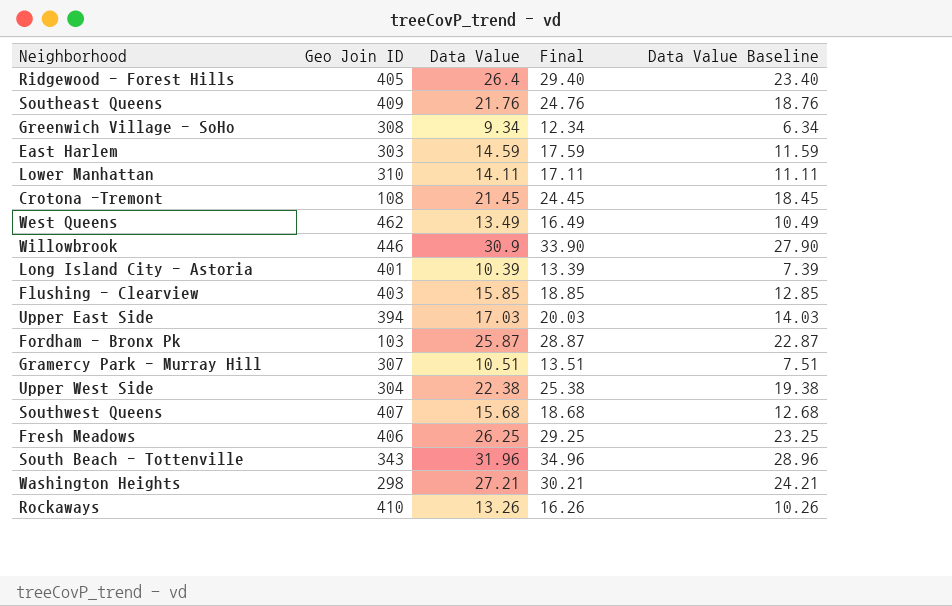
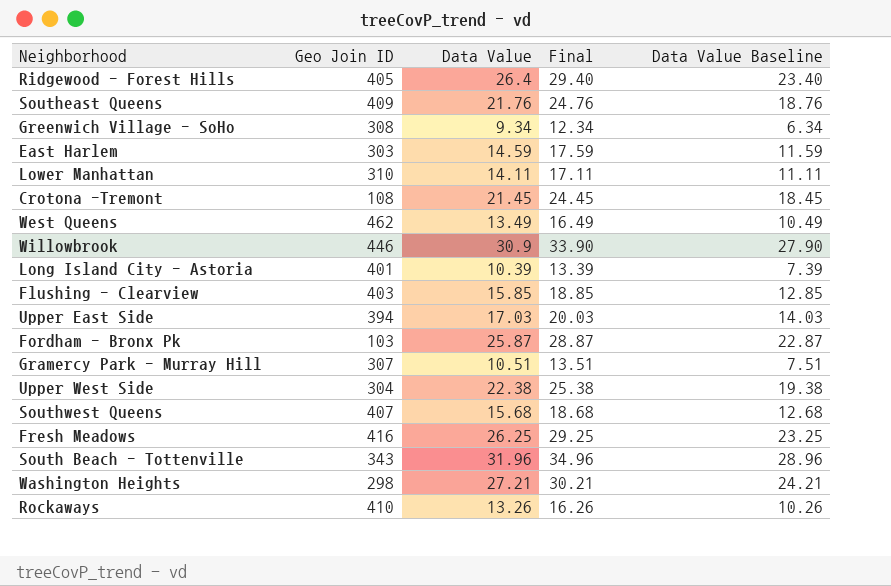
Fresh Meadows | Geo Join ID: 406 -> 416

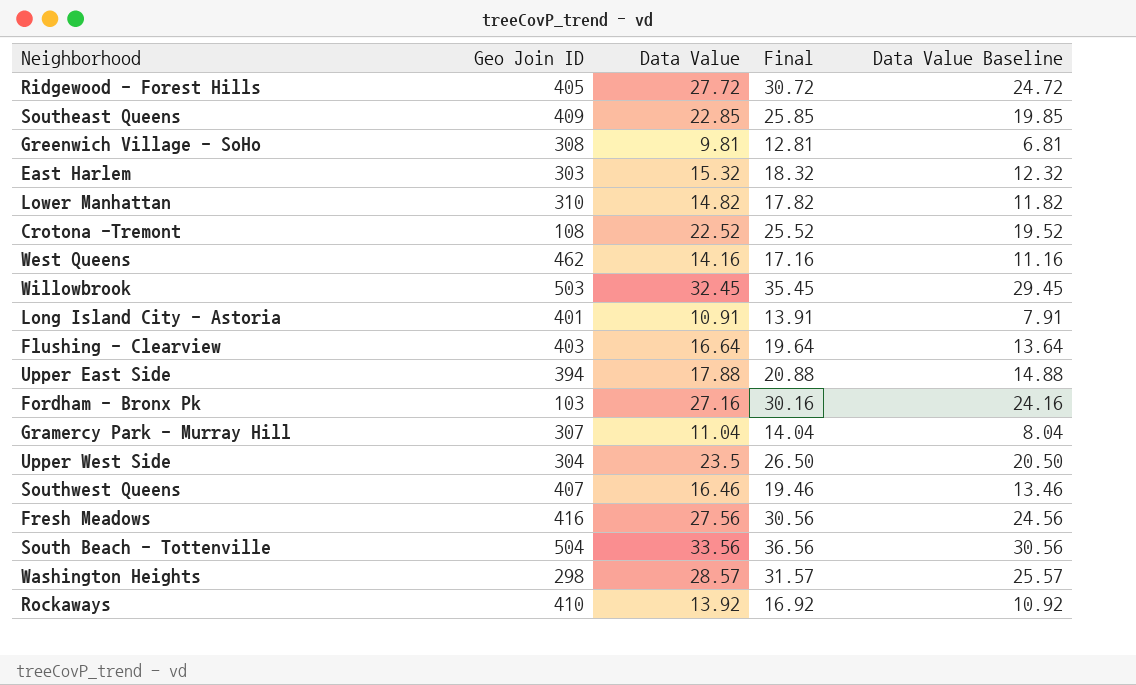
Ridgewood - Forest Hills | Data Value: 26.4 -> 27.72
Ridgewood - Forest Hills | Final: 29.40 -> 30.72
Ridgewood - Forest Hills | Data Value Baseline: 23.40 -> 24.72
Southeast Queens | Data Value: 21.76 -> 22.85
Southeast Queens | Final: 24.76 -> 25.85
Southeast Queens | Data Value Baseline: 18.76 -> 19.85
Greenwich Village - SoHo | Data Value: 9.34 -> 9.81
Greenwich Village - SoHo | Final: 12.34 -> 12.81
Greenwich Village - SoHo | Data Value Baseline: 6.34 -> 6.81
East Harlem | Data Value: 14.59 -> 15.32
East Harlem | Final: 17.59 -> 18.32
East Harlem | Data Value Baseline: 11.59 -> 12.32
Lower Manhattan | Data Value: 14.11 -> 14.82
Lower Manhattan | Final: 17.11 -> 17.82
Lower Manhattan | Data Value Baseline: 11.11 -> 11.82
Crotona -Tremont | Data Value: 21.45 -> 22.52
Crotona -Tremont | Final: 24.45 -> 25.52
Crotona -Tremont | Data Value Baseline: 18.45 -> 19.52
West Queens | Data Value: 13.49 -> 14.16
West Queens | Final: 16.49 -> 17.16
West Queens | Data Value Baseline: 10.49 -> 11.16
Willowbrook | Geo Join ID: 446 -> 503
Willowbrook | Data Value: 30.9 -> 32.45
Willowbrook | Final: 33.90 -> 35.45
Willowbrook | Data Value Baseline: 27.90 -> 29.45
Long Island City - Astoria | Data Value: 10.39 -> 10.91
Long Island City - Astoria | Final: 13.39 -> 13.91
Long Island City - Astoria | Data Value Baseline: 7.39 -> 7.91
Flushing - Clearview | Data Value: 15.85 -> 16.64
Flushing - Clearview | Final: 18.85 -> 19.64
Flushing - Clearview | Data Value Baseline: 12.85 -> 13.64
Upper East Side | Data Value: 17.03 -> 17.88
Upper East Side | Final: 20.03 -> 20.88
Upper East Side | Data Value Baseline: 14.03 -> 14.88
Fordham - Bronx Pk | Data Value: 25.87 -> 27.16
Fordham - Bronx Pk | Final: 28.87 -> 30.16
Fordham - Bronx Pk | Data Value Baseline: 22.87 -> 24.16
Gramercy Park - Murray Hill | Data Value: 10.51 -> 11.04
Gramercy Park - Murray Hill | Final: 13.51 -> 14.04
Gramercy Park - Murray Hill | Data Value Baseline: 7.51 -> 8.04
Upper West Side | Data Value: 22.38 -> 23.5
Upper West Side | Final: 25.38 -> 26.50
Upper West Side | Data Value Baseline: 19.38 -> 20.50
Southwest Queens | Data Value: 15.68 -> 16.46
Southwest Queens | Final: 18.68 -> 19.46
Southwest Queens | Data Value Baseline: 12.68 -> 13.46
Fresh Meadows | Data Value: 26.25 -> 27.56
Fresh Meadows | Final: 29.25 -> 30.56
Fresh Meadows | Data Value Baseline: 23.25 -> 24.56
South Beach - Tottenville | Geo Join ID: 343 -> 504
South Beach - Tottenville | Data Value: 31.96 -> 33.56
South Beach - Tottenville | Final: 34.96 -> 36.56
South Beach - Tottenville | Data Value Baseline: 28.96 -> 30.56
Washington Heights | Data Value: 27.21 -> 28.57
Washington Heights | Final: 30.21 -> 31.57
Washington Heights | Data Value Baseline: 24.21 -> 25.57
Rockaways | Data Value: 13.26 -> 13.92
Rockaways | Final: 16.26 -> 16.92
Rockaways | Data Value Baseline: 10.26 -> 10.92

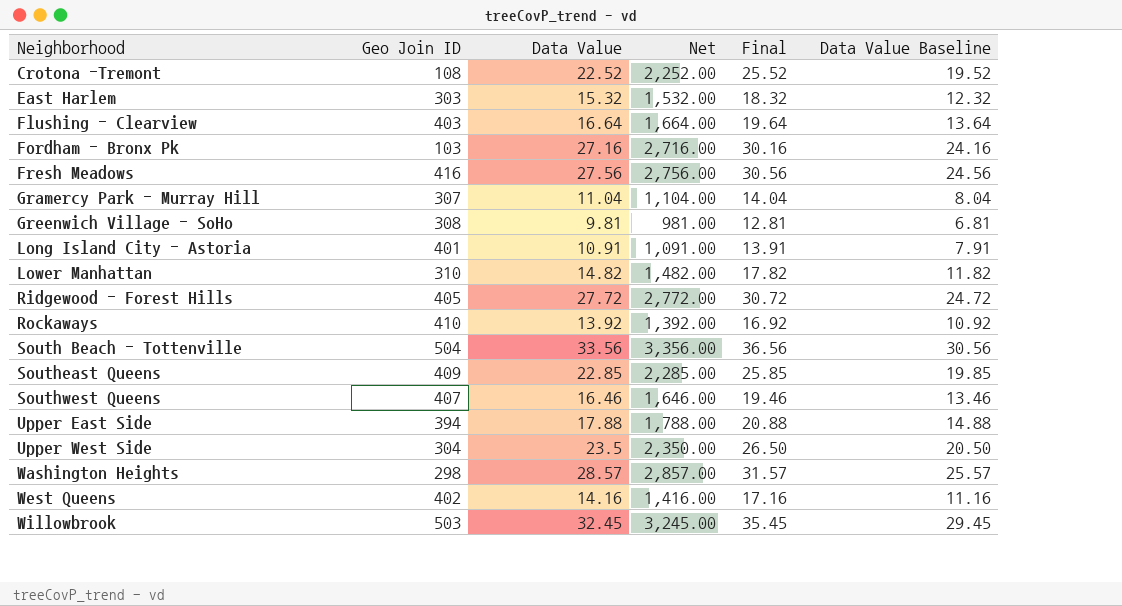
row order: none -> Neighborhood ascending
column Net | formula: none -> [Data Value] * 100
West Queens | Geo Join ID: 462 -> 402

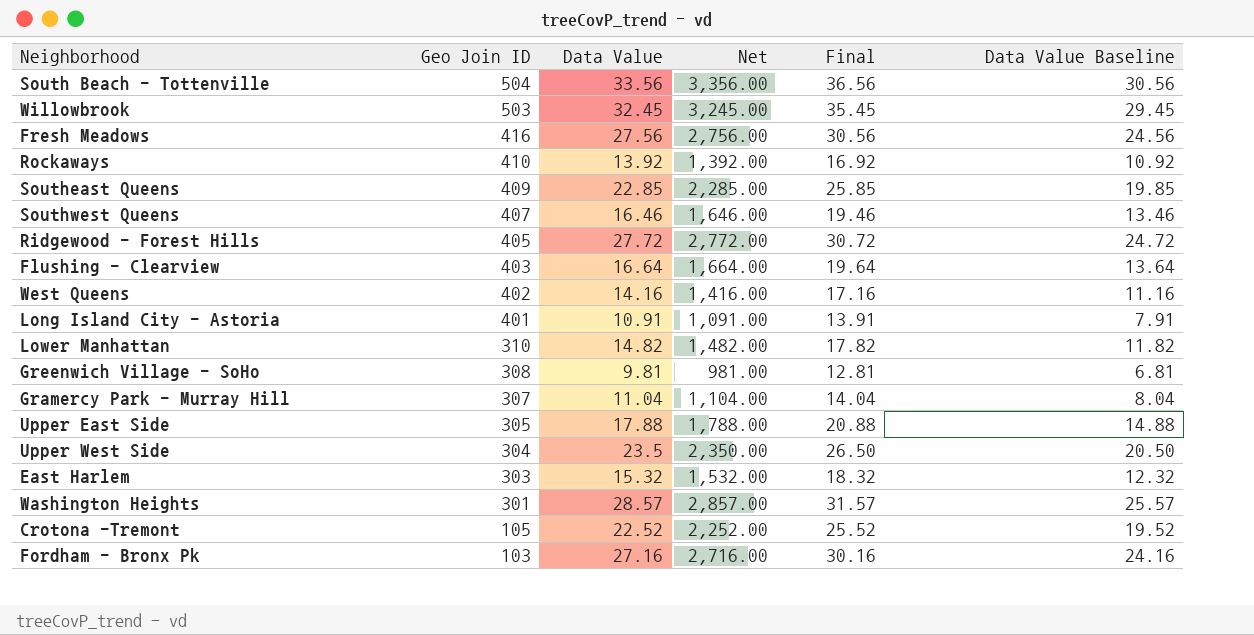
row order: Neighborhood ascending -> Geo Join ID descending
Upper East Side | Geo Join ID: 394 -> 305
Washington Heights | Geo Join ID: 298 -> 301
Crotona -Tremont | Geo Join ID: 108 -> 105

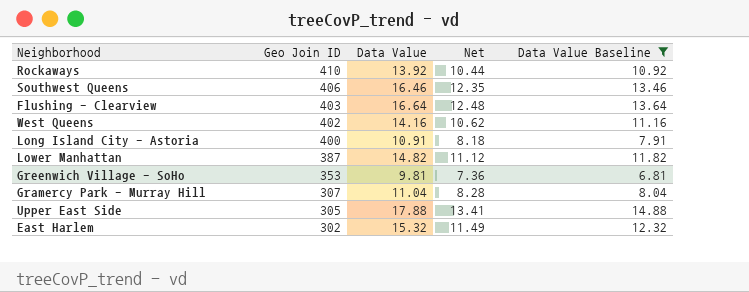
filter: none -> Data Value Baseline <= 14.88
column Final | formula: [Data Value] + 3 -> none
column Net | formula: [Data Value] * 100 -> [Data Value] * 0.75
Southwest Queens | Geo Join ID: 407 -> 406
Long Island City - Astoria | Geo Join ID: 401 -> 400
Lower Manhattan | Geo Join ID: 310 -> 387
Greenwich Village - SoHo | Geo Join ID: 308 -> 353
East Harlem | Geo Join ID: 303 -> 302

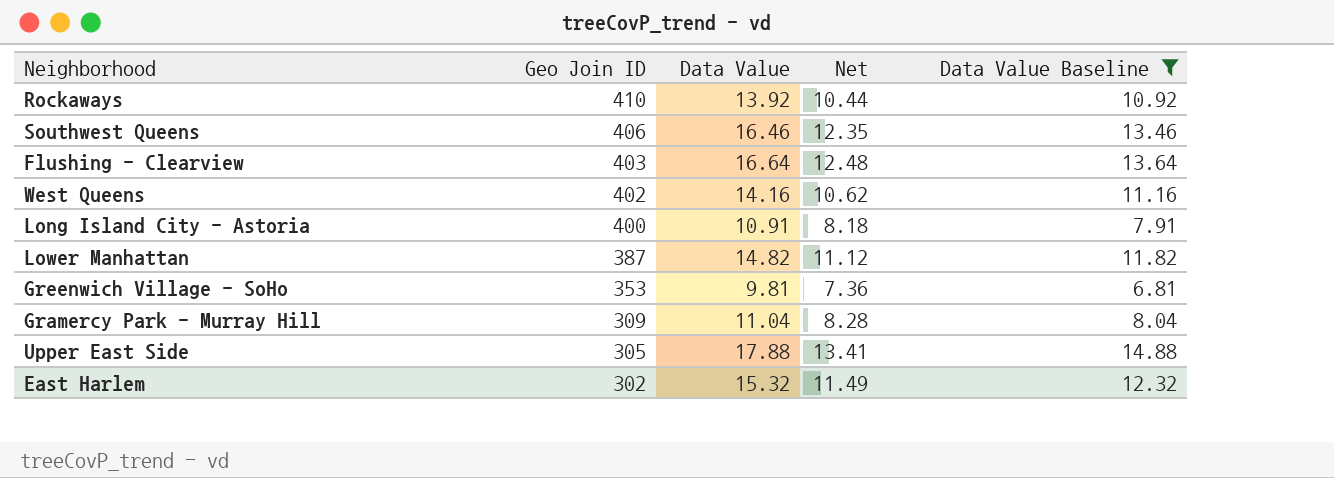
Gramercy Park - Murray Hill | Geo Join ID: 307 -> 309

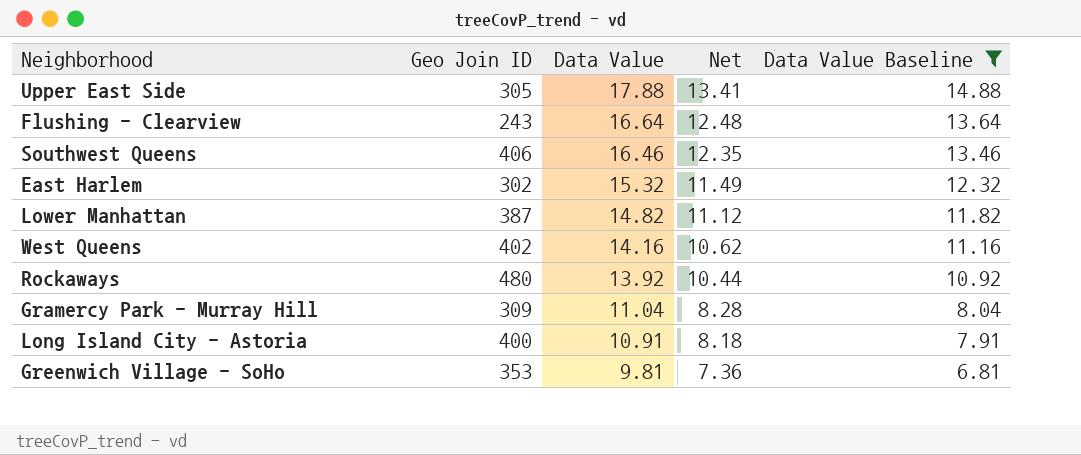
row order: Geo Join ID descending -> Data Value descending
Flushing - Clearview | Geo Join ID: 403 -> 243
Rockaways | Geo Join ID: 410 -> 480

